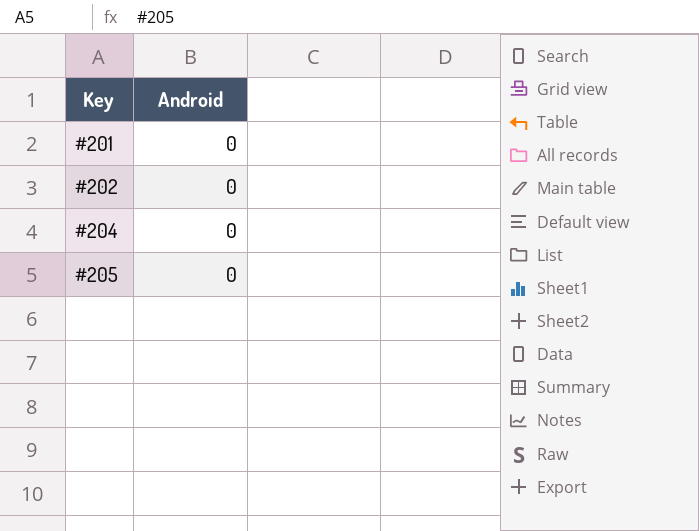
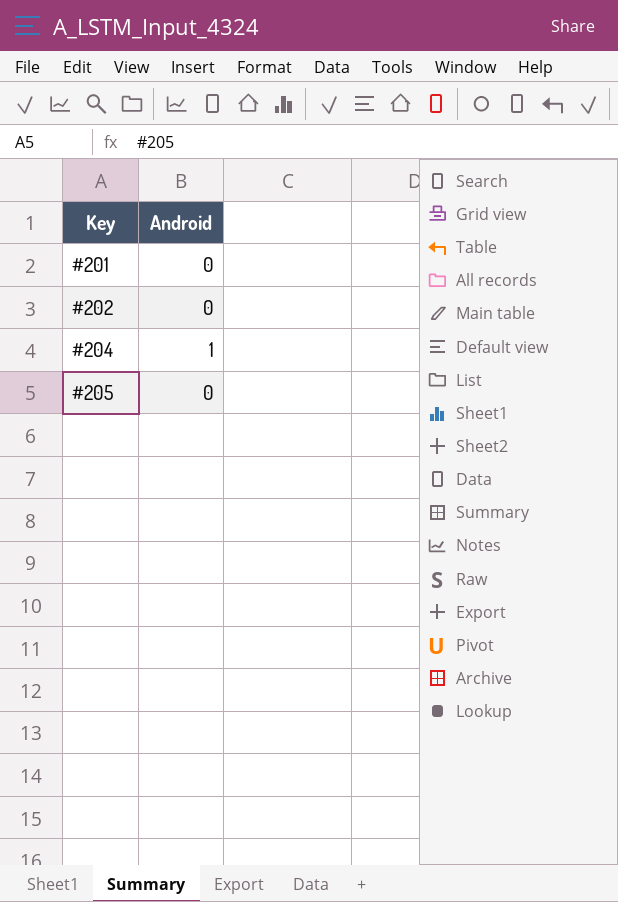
#204 | Android: 0 -> 1

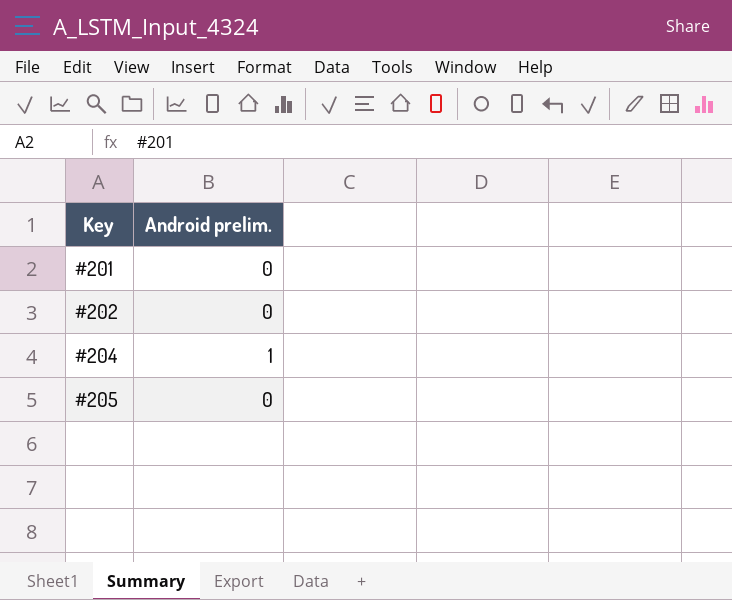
column name: Android -> Android prelim.

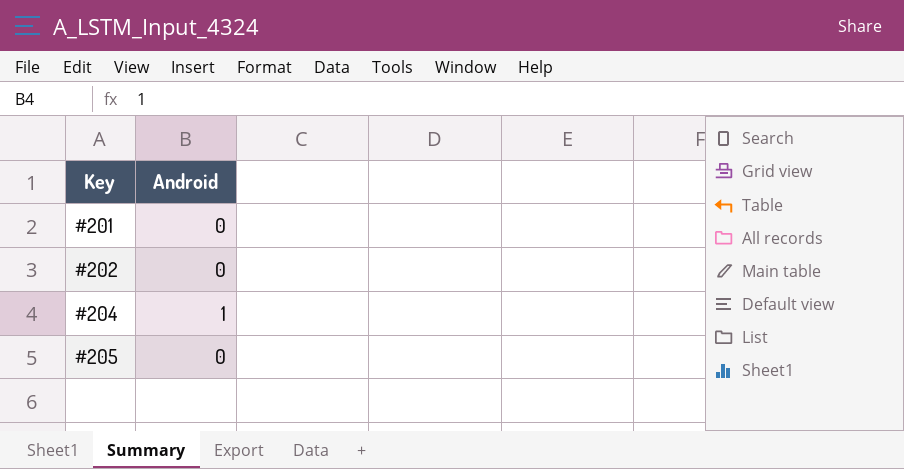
column name: Android prelim. -> Android

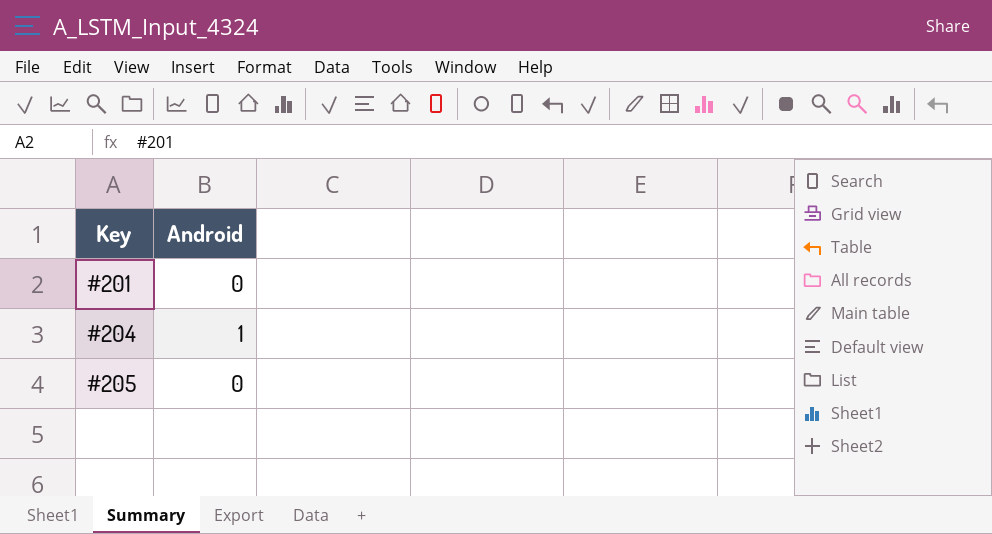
row #202: 0 -> none

